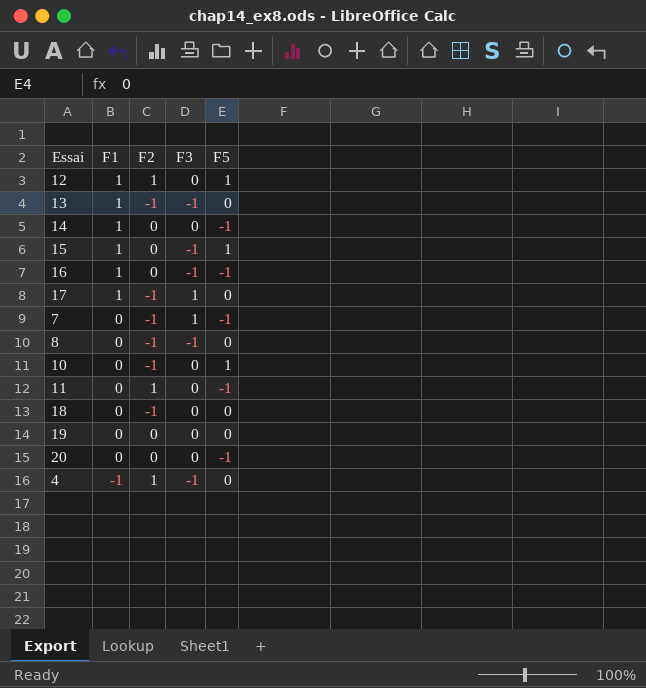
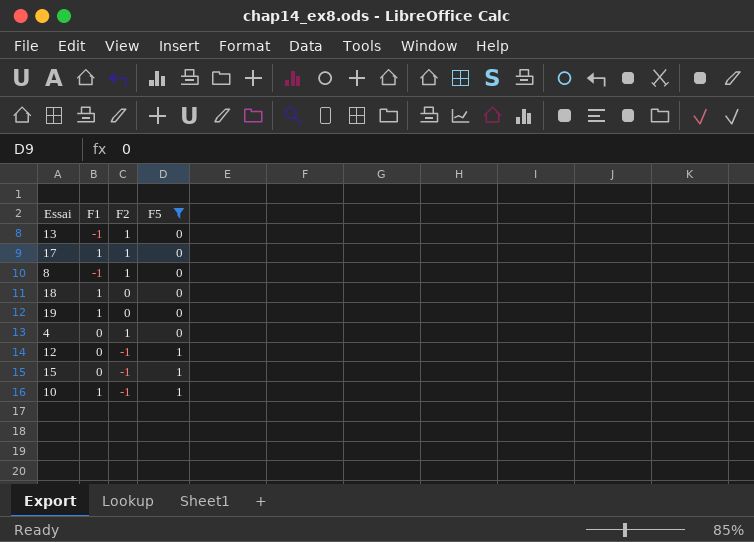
filter: none -> F5 != -1
row order: F1 descending -> F5 ascending
column F3 | position: 4 -> none
13 | F1: 1 -> -1
13 | F2: -1 -> 1
17 | F2: -1 -> 1
8 | F1: 0 -> -1
8 | F2: -1 -> 1
18 | F1: 0 -> 1
18 | F2: -1 -> 0
19 | F1: 0 -> 1
4 | F1: -1 -> 0
12 | F1: 1 -> 0
12 | F2: 1 -> -1
15 | F1: 1 -> 0
15 | F2: 0 -> -1
10 | F1: 0 -> 1

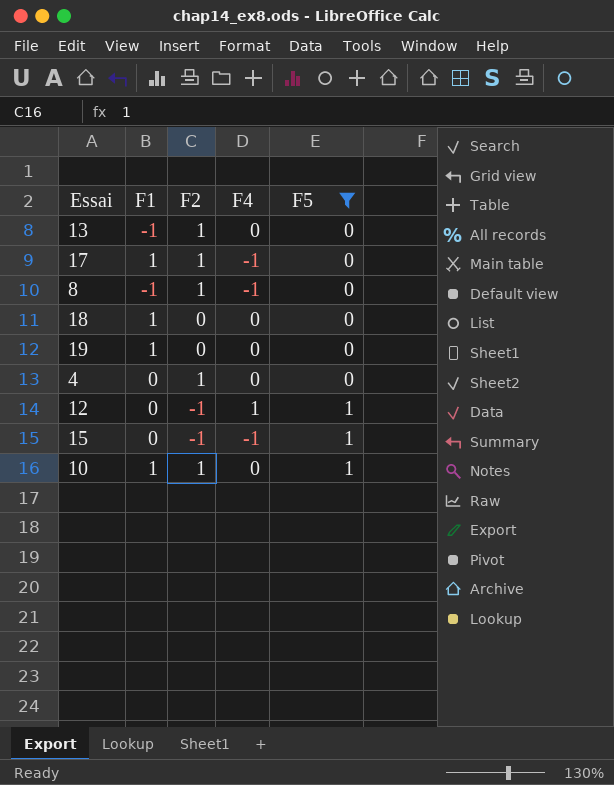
column F4 | position: none -> 4
10 | F2: -1 -> 1

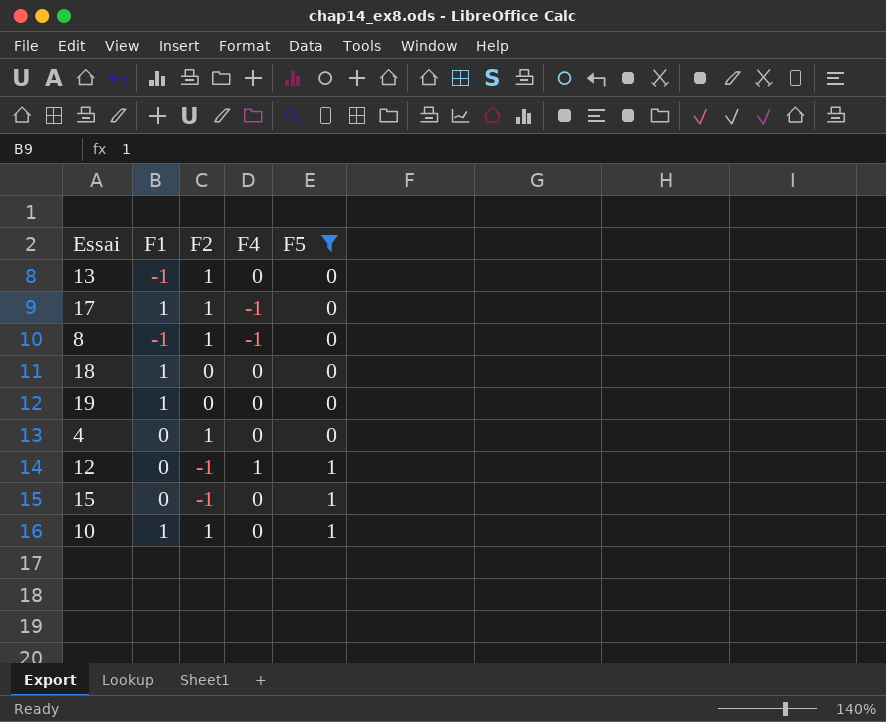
15 | F4: -1 -> 0

